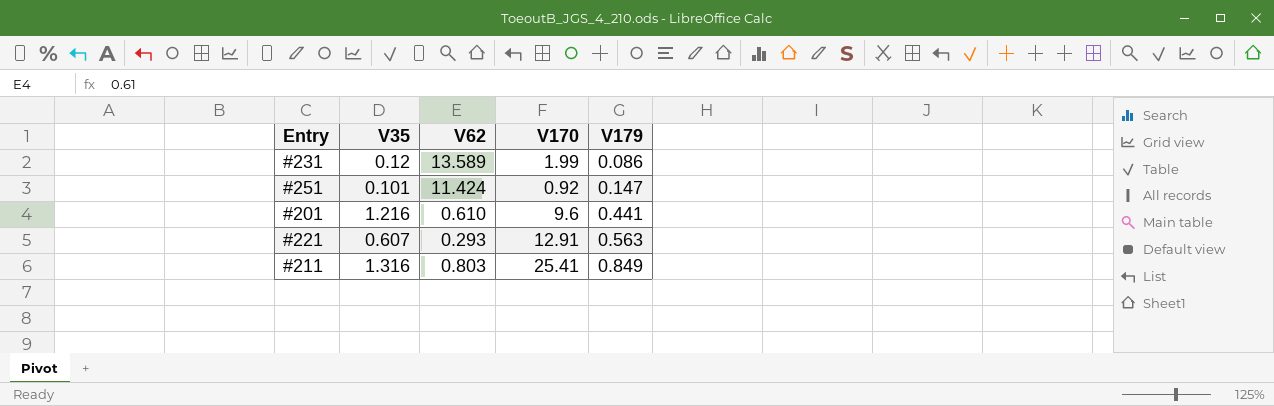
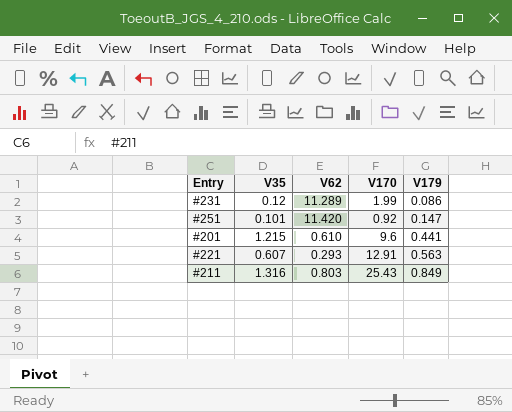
#231 | V62: 13.589 -> 11.289
#251 | V62: 11.424 -> 11.420
#201 | V35: 1.216 -> 1.215
#211 | V170: 25.41 -> 25.43

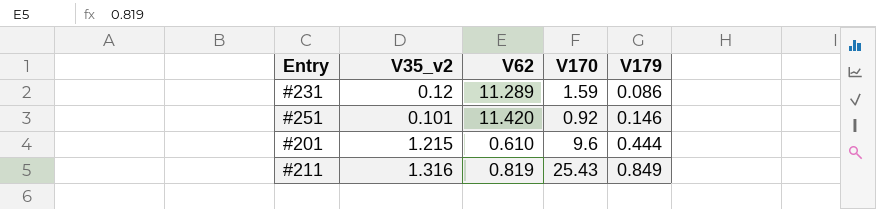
column name: V35 -> V35_v2
row #221: 0.607 | 0.293 | 12.91 | 0.563 -> none
#231 | V170: 1.99 -> 1.59
#251 | V179: 0.147 -> 0.146
#201 | V179: 0.441 -> 0.444
#211 | V62: 0.803 -> 0.819

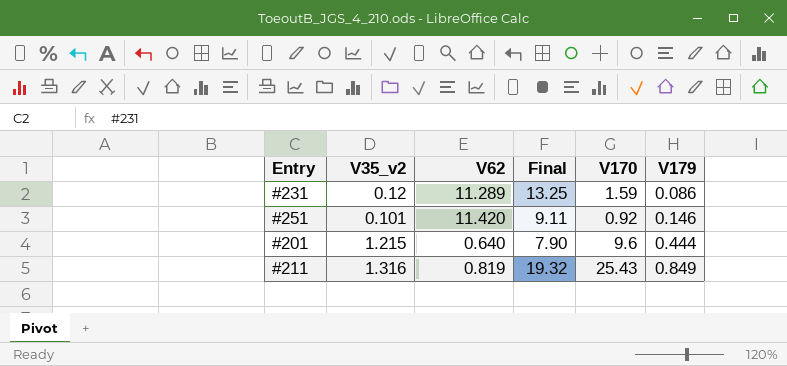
column Final | formula: none -> [V170] / [V35_v2]
#201 | V62: 0.610 -> 0.640

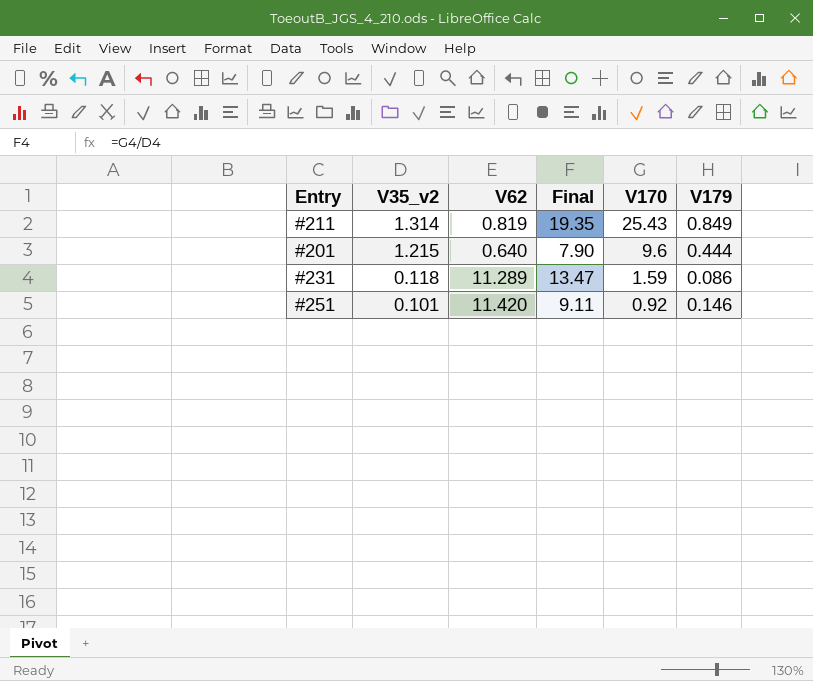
row order: V179 ascending -> V35_v2 descending
#211 | V35_v2: 1.316 -> 1.314
#211 | Final: 19.32 -> 19.35
#231 | V35_v2: 0.12 -> 0.118
#231 | Final: 13.25 -> 13.47

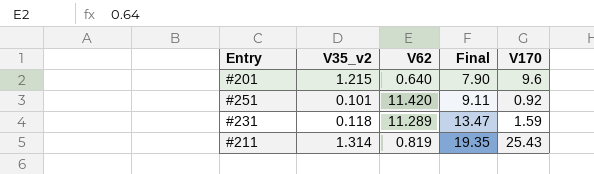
row order: V35_v2 descending -> Final ascending
column V179 | position: 6 -> none

